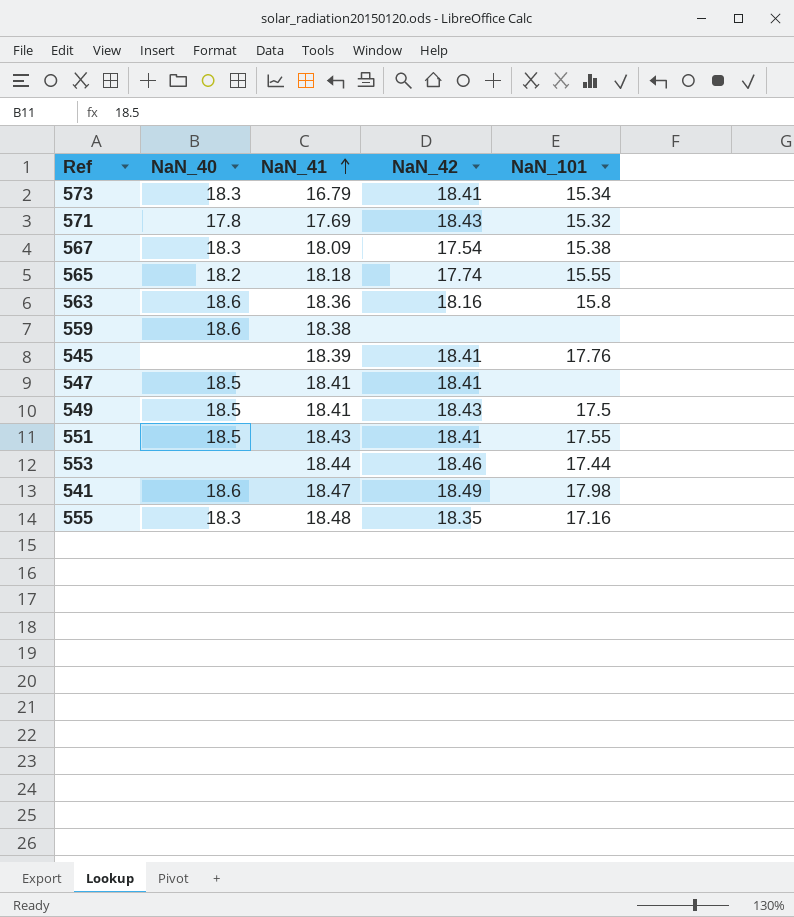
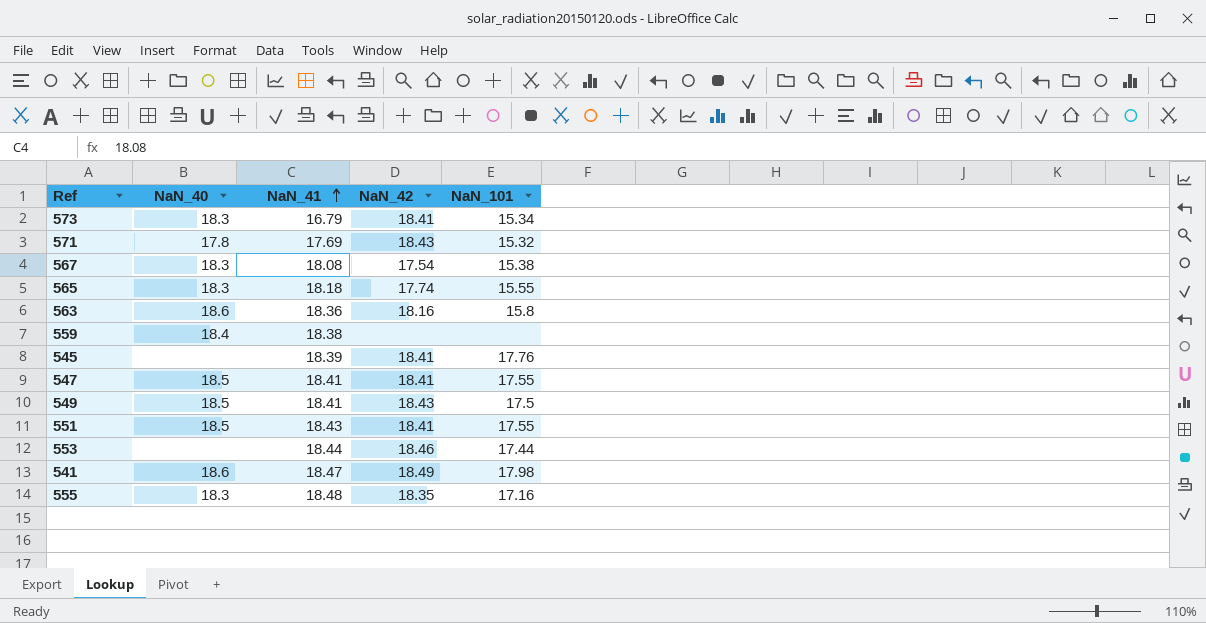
567 | NaN_41: 18.09 -> 18.08
565 | NaN_40: 18.2 -> 18.3
559 | NaN_40: 18.6 -> 18.4
547 | NaN_101: none -> 17.55

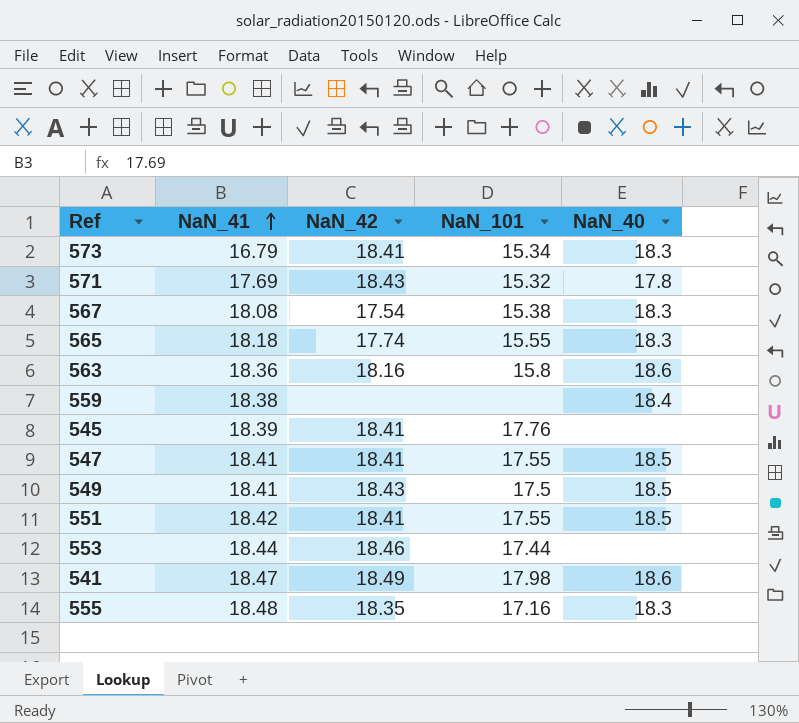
column NaN_40 | position: 2 -> 5
551 | NaN_41: 18.43 -> 18.42

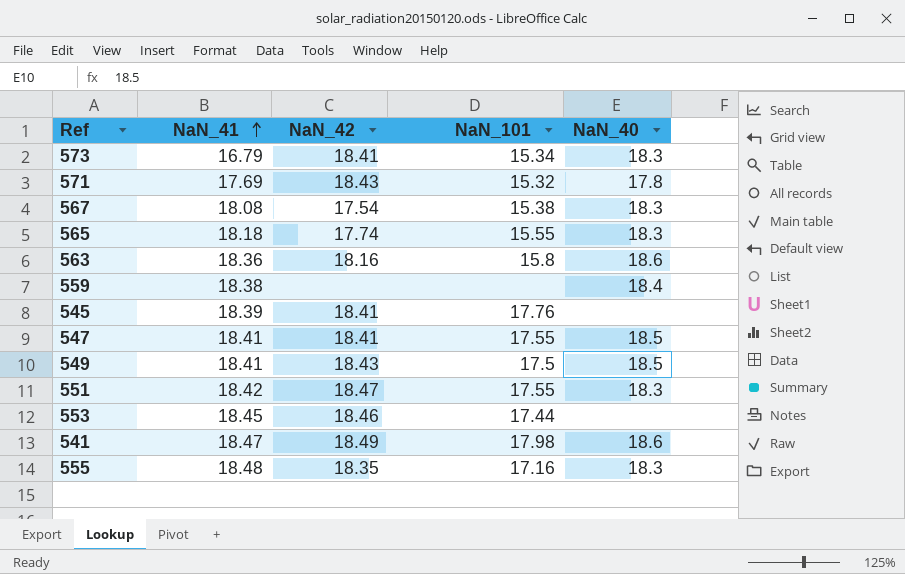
551 | NaN_42: 18.41 -> 18.47
551 | NaN_40: 18.5 -> 18.3
553 | NaN_41: 18.44 -> 18.45

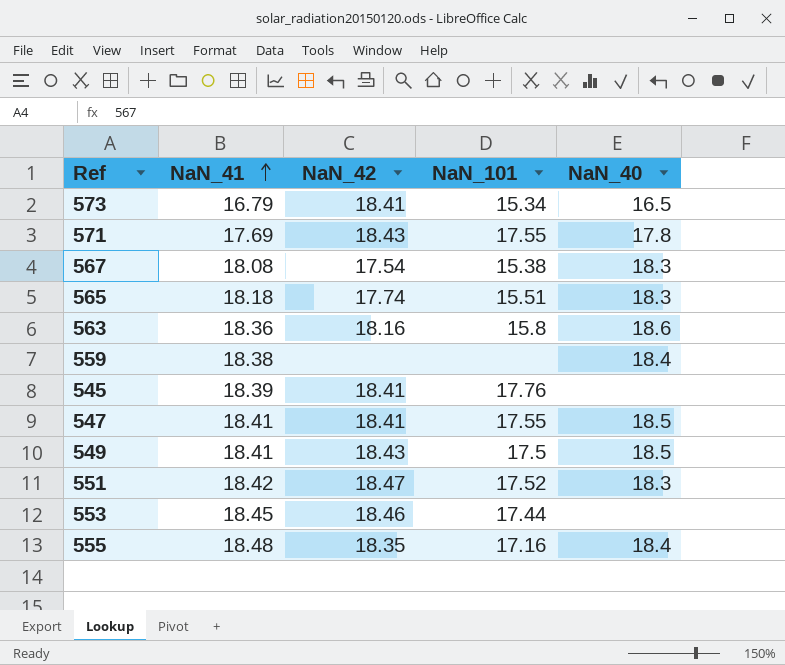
row 541: 18.47 | 18.49 | 17.98 | 18.6 -> none
573 | NaN_40: 18.3 -> 16.5
571 | NaN_101: 15.32 -> 17.55
565 | NaN_101: 15.55 -> 15.51
551 | NaN_101: 17.55 -> 17.52
555 | NaN_40: 18.3 -> 18.4

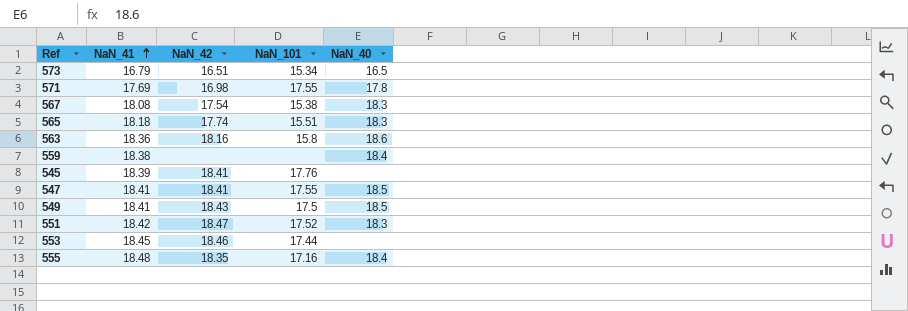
573 | NaN_42: 18.41 -> 16.51
571 | NaN_42: 18.43 -> 16.98

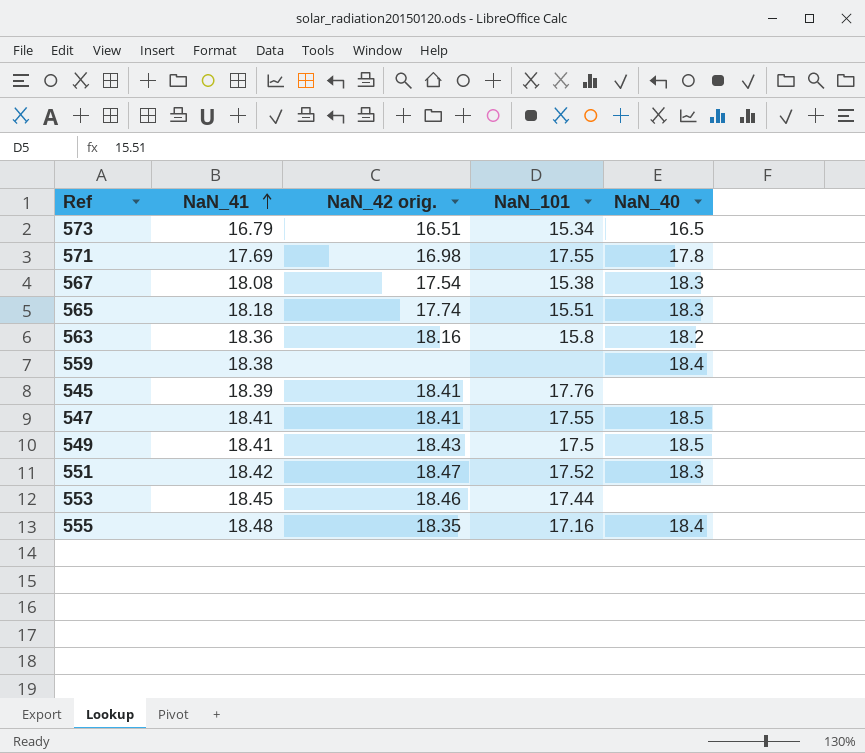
column name: NaN_42 -> NaN_42 orig.
563 | NaN_40: 18.6 -> 18.2

